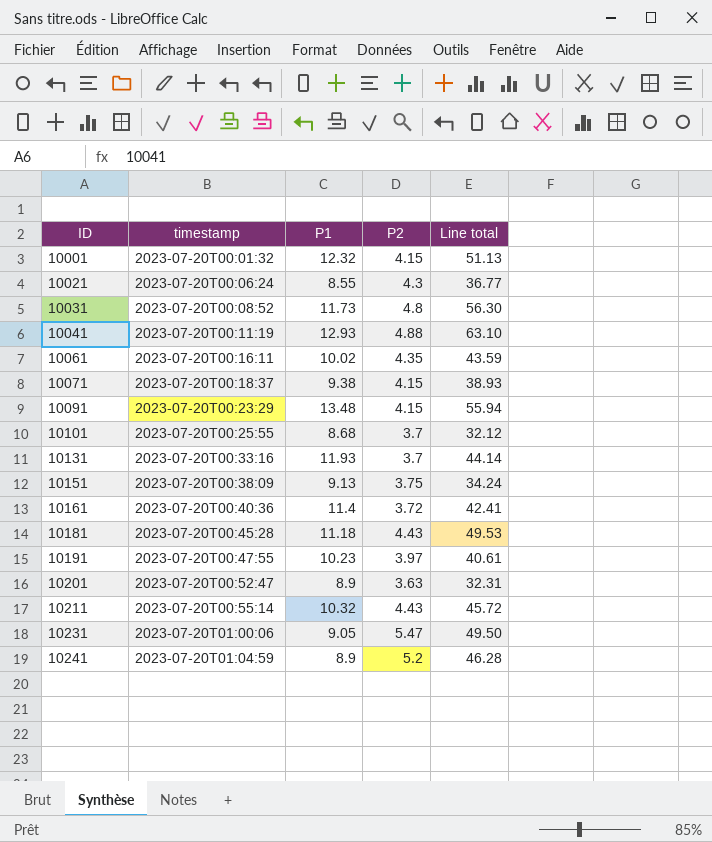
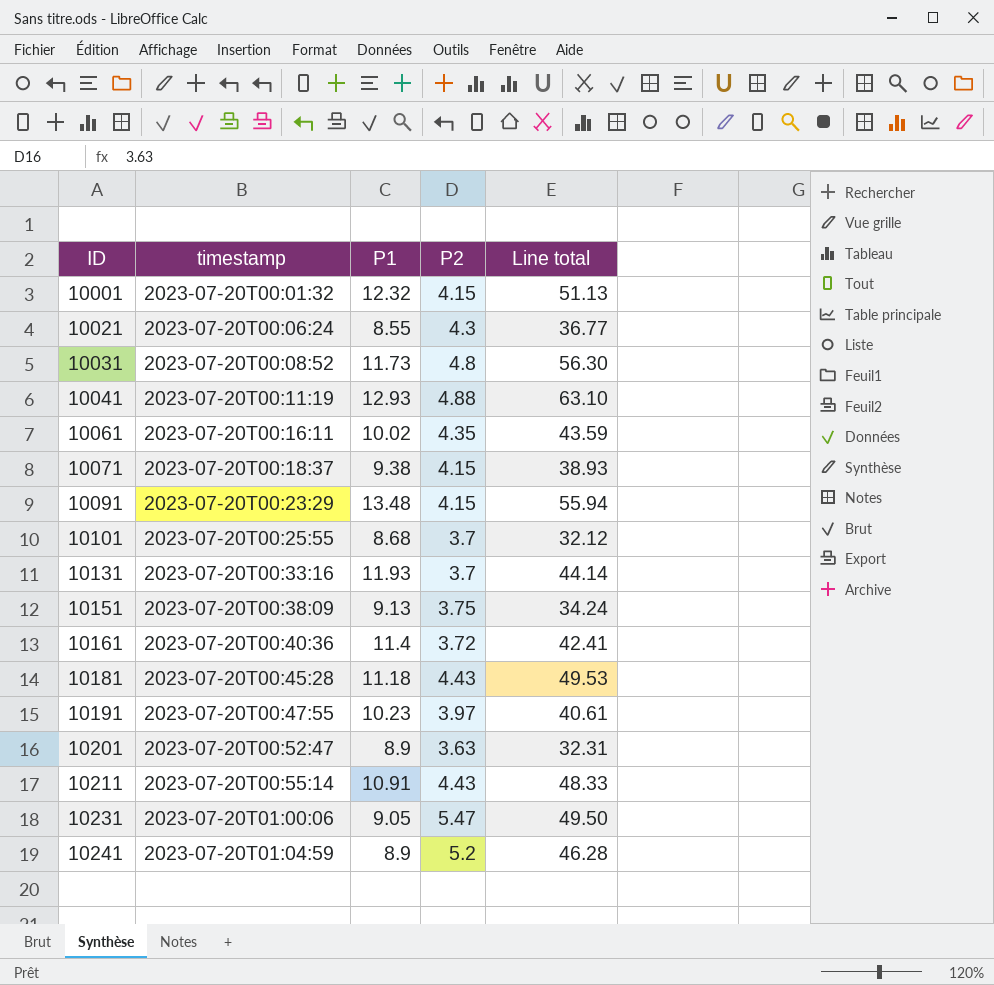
10211 | P1: 10.32 -> 10.91
10211 | Line total: 45.72 -> 48.33

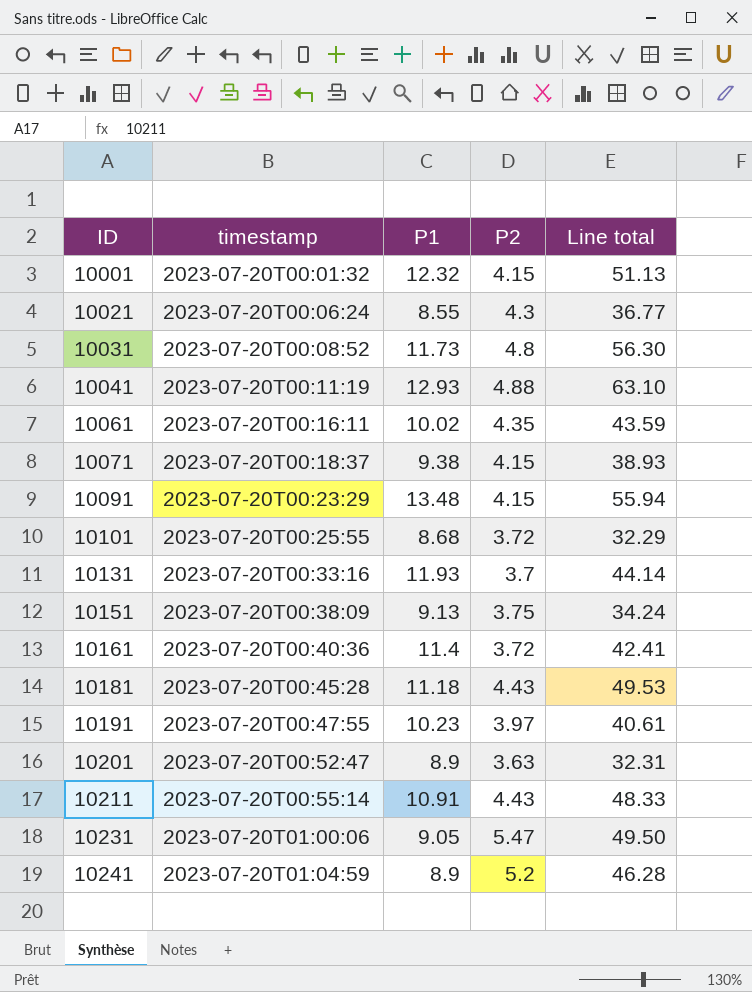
10101 | P2: 3.7 -> 3.72
10101 | Line total: 32.12 -> 32.29

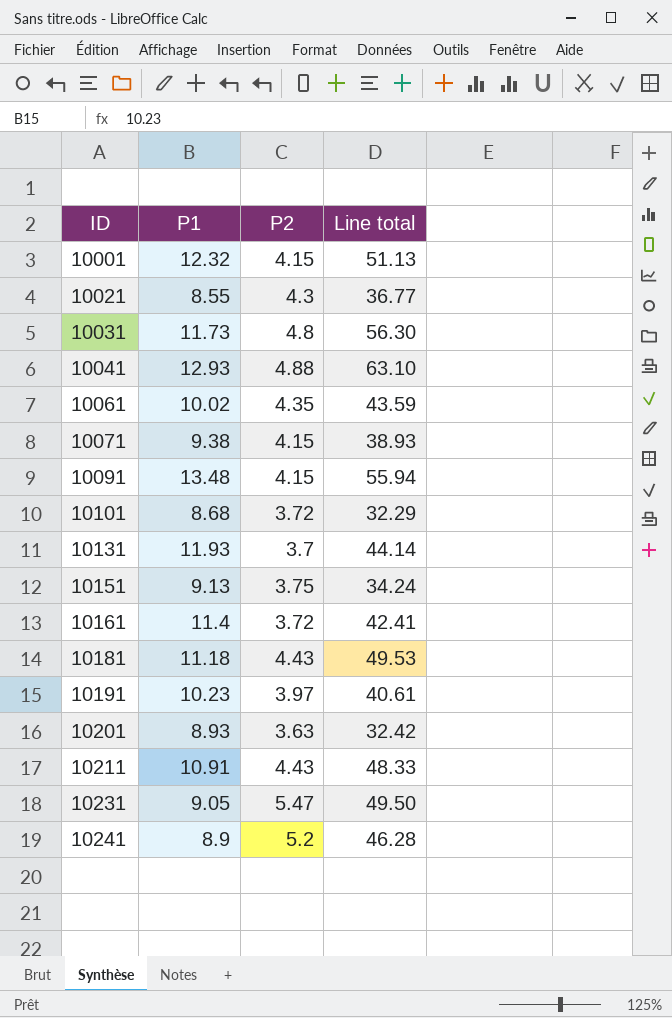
column timestamp | position: 2 -> none
10201 | P1: 8.9 -> 8.93
10201 | Line total: 32.31 -> 32.42

